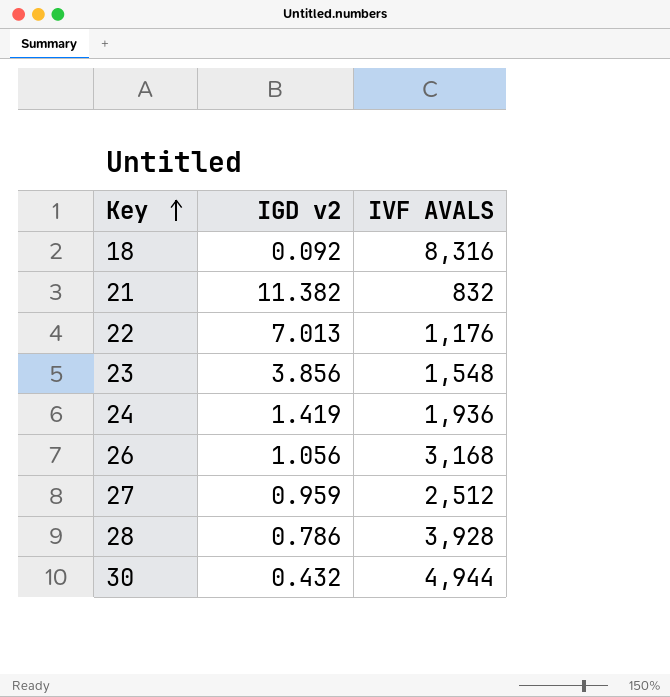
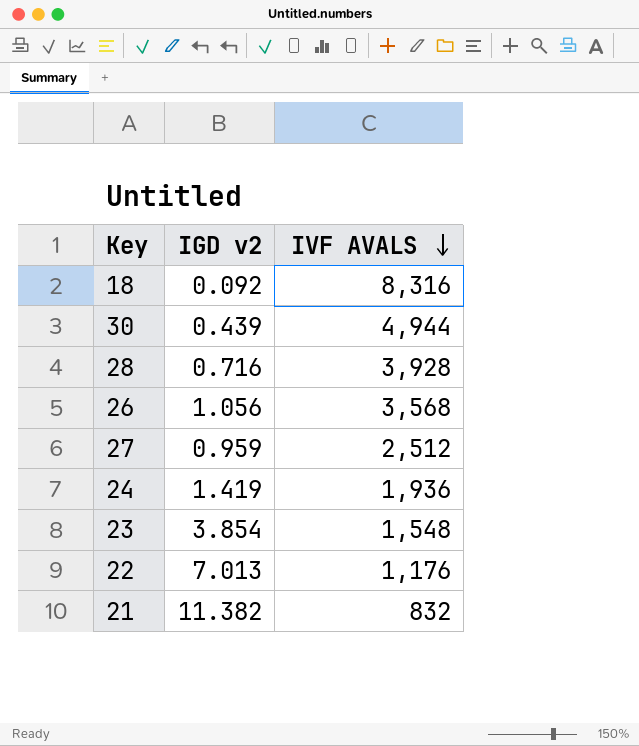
row order: Key ascending -> IVF AVALS descending
30 | IGD v2: 0.432 -> 0.439
28 | IGD v2: 0.786 -> 0.716
26 | IVF AVALS: 3,168 -> 3,568
23 | IGD v2: 3.856 -> 3.854

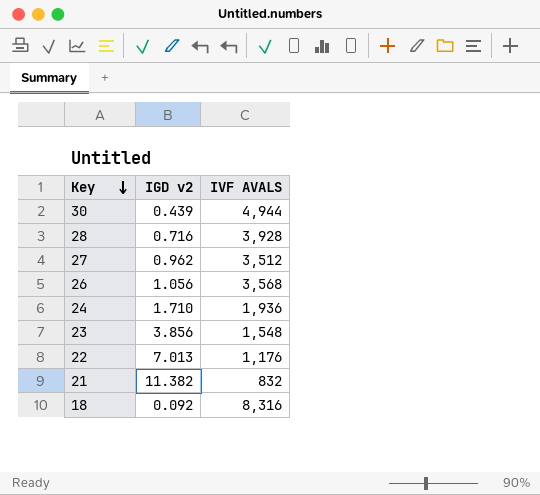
row order: IVF AVALS descending -> Key descending
27 | IGD v2: 0.959 -> 0.962
27 | IVF AVALS: 2,512 -> 3,512
24 | IGD v2: 1.419 -> 1.710
23 | IGD v2: 3.854 -> 3.856

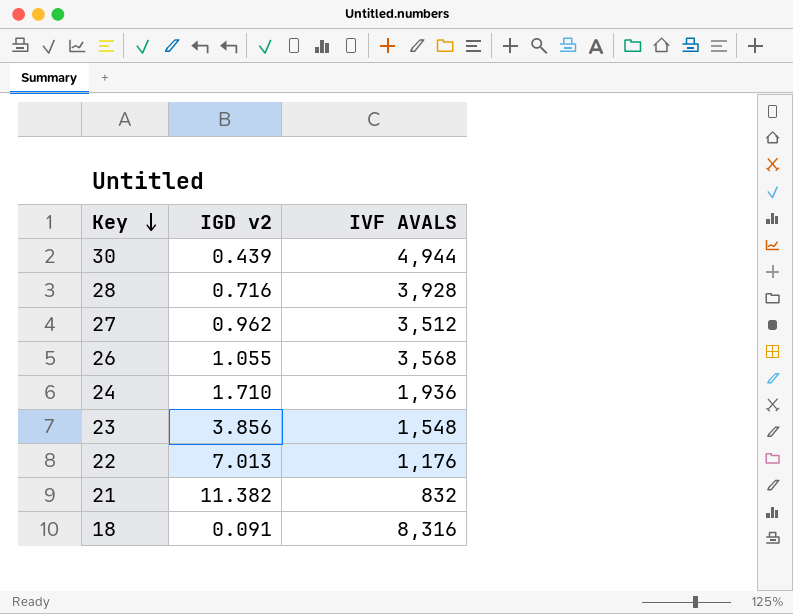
26 | IGD v2: 1.056 -> 1.055
18 | IGD v2: 0.092 -> 0.091

